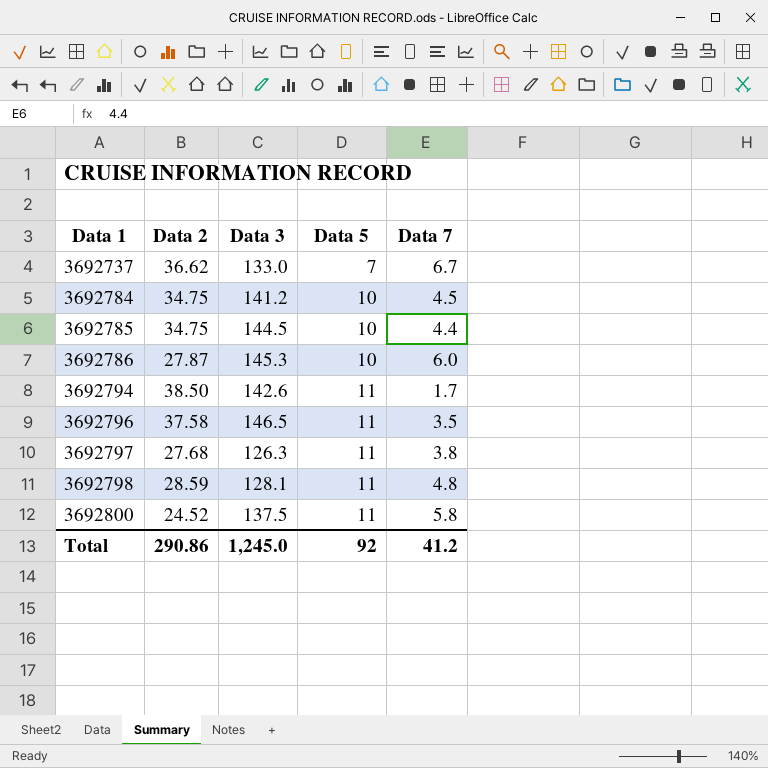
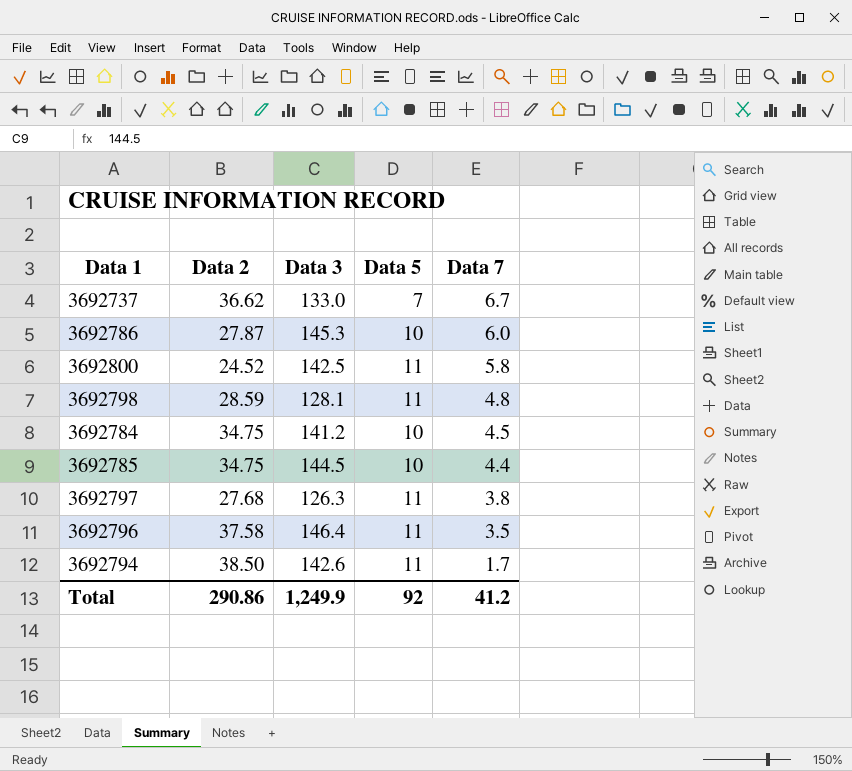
row order: Data 1 ascending -> Data 7 descending
3692800 | Data 3: 137.5 -> 142.5
3692796 | Data 3: 146.5 -> 146.4
Total | Data 3: 1,245.0 -> 1,249.9

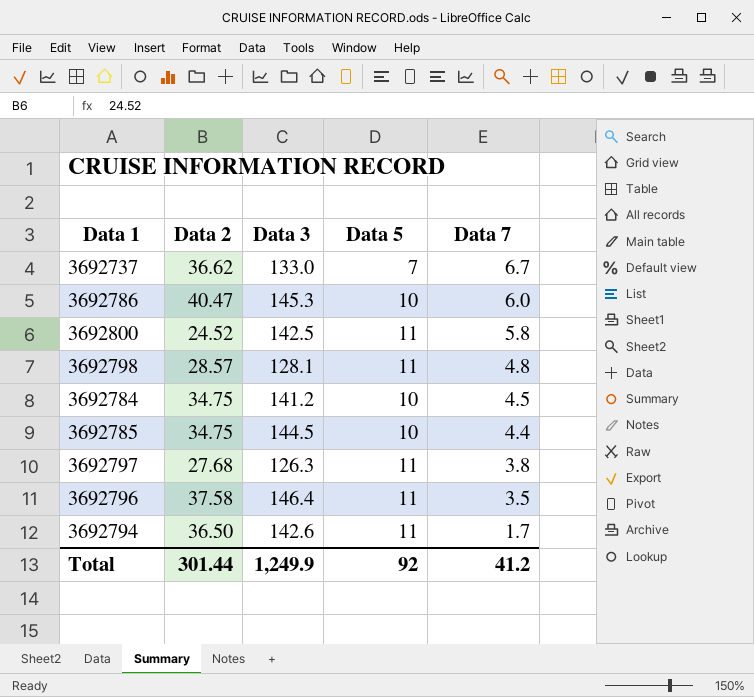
3692786 | Data 2: 27.87 -> 40.47
3692798 | Data 2: 28.59 -> 28.57
3692794 | Data 2: 38.50 -> 36.50
Total | Data 2: 290.86 -> 301.44

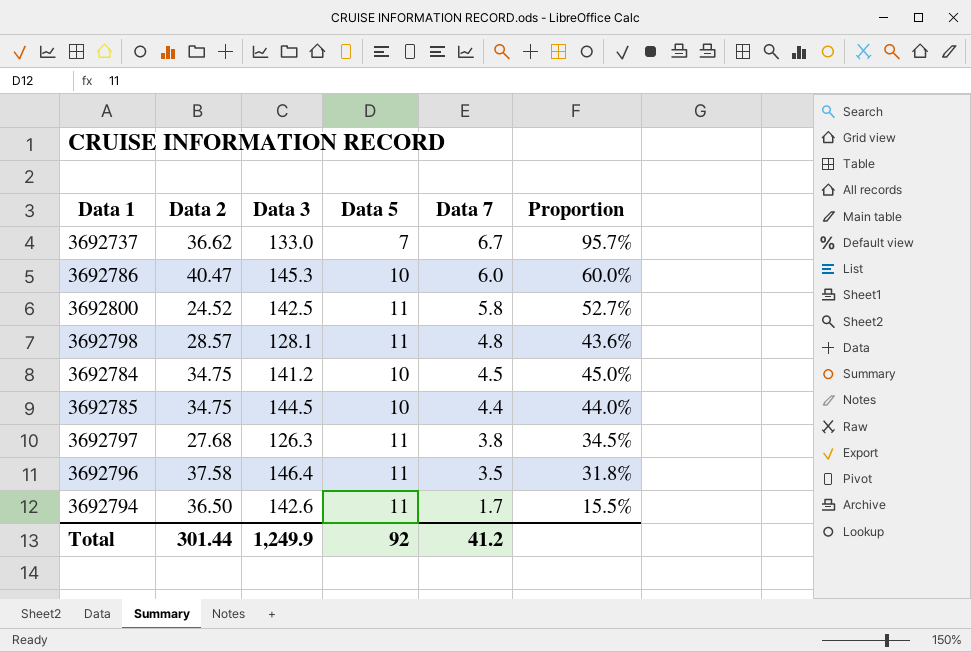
column Proportion | formula: none -> [Data 7] / [Data 5]

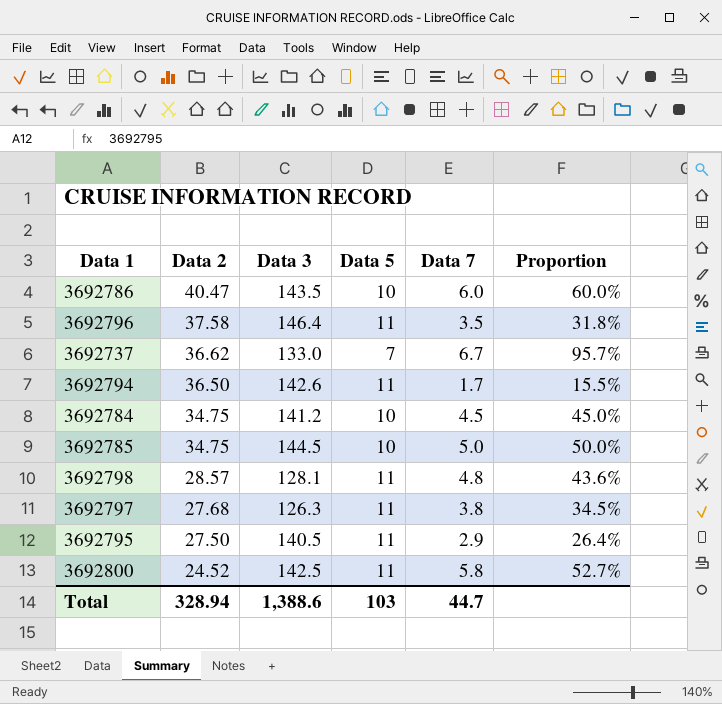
row order: Data 7 descending -> Data 2 descending
3692786 | Data 3: 145.3 -> 143.5
3692785 | Data 7: 4.4 -> 5.0
3692785 | Proportion: 44.0% -> 50.0%
row 3692795: none -> 27.50 | 140.5 | 11 | 2.9 | 26.4%
Total | Data 2: 301.44 -> 328.94
Total | Data 3: 1,249.9 -> 1,388.6
Total | Data 5: 92 -> 103
Total | Data 7: 41.2 -> 44.7

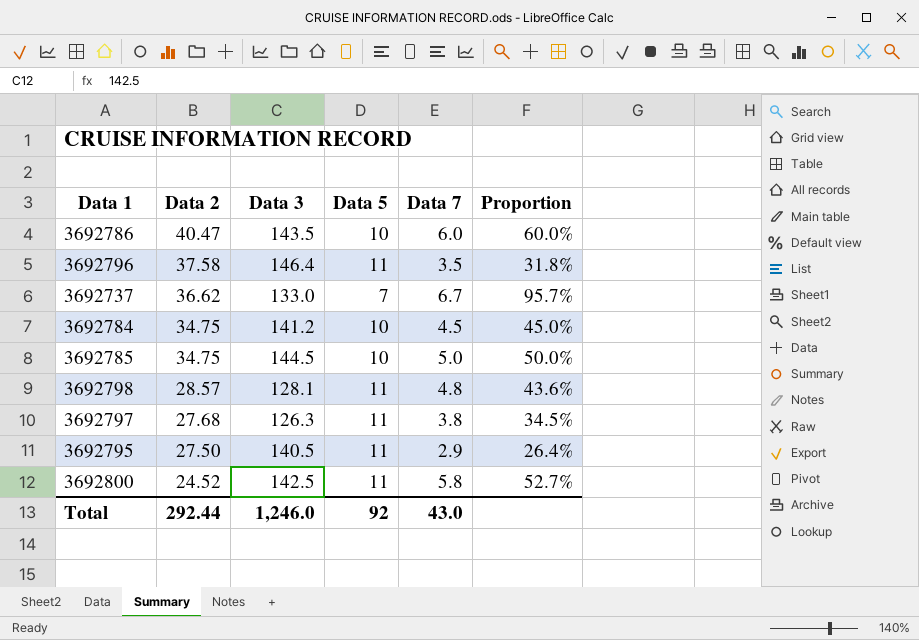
row 3692794: 36.50 | 142.6 | 11 | 1.7 | 15.5% -> none
Total | Data 2: 328.94 -> 292.44
Total | Data 3: 1,388.6 -> 1,246.0
Total | Data 5: 103 -> 92
Total | Data 7: 44.7 -> 43.0

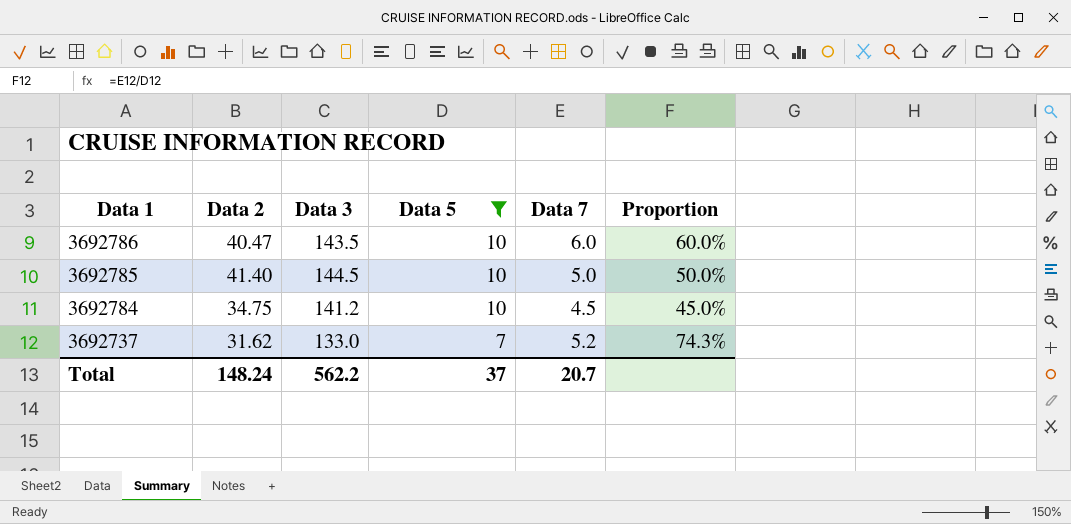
filter: none -> Data 5 != 11
row order: Data 2 descending -> Data 1 descending
3692785 | Data 2: 34.75 -> 41.40
3692737 | Data 2: 36.62 -> 31.62
3692737 | Data 7: 6.7 -> 5.2
3692737 | Proportion: 95.7% -> 74.3%
Total | Data 2: 292.44 -> 148.24
Total | Data 3: 1,246.0 -> 562.2
Total | Data 5: 92 -> 37
Total | Data 7: 43.0 -> 20.7

